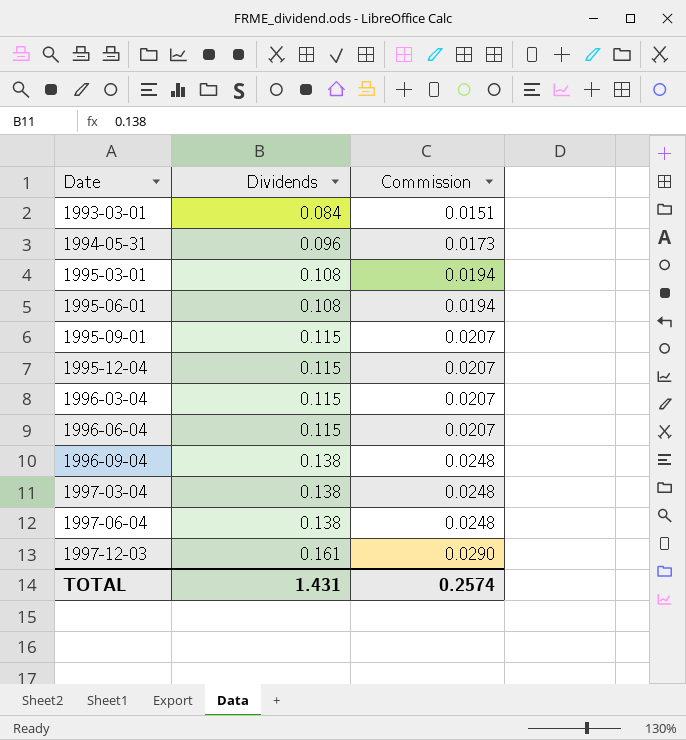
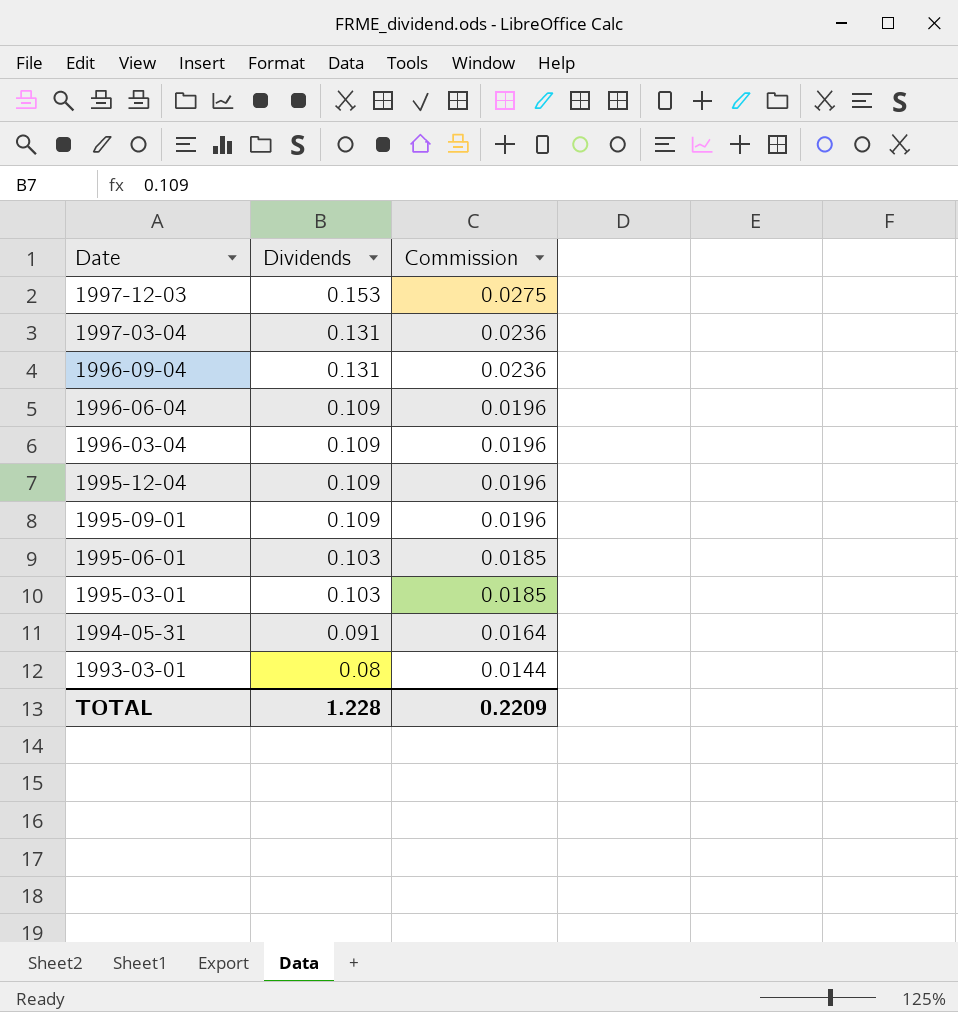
row order: Date ascending -> Date descending
row 1997-06-04: 0.138 | 0.0248 -> none
1997-12-03 | Dividends: 0.161 -> 0.153
1997-12-03 | Commission: 0.0290 -> 0.0275
1997-03-04 | Dividends: 0.138 -> 0.131
1997-03-04 | Commission: 0.0248 -> 0.0236
1996-09-04 | Dividends: 0.138 -> 0.131
1996-09-04 | Commission: 0.0248 -> 0.0236
1996-06-04 | Dividends: 0.115 -> 0.109
1996-06-04 | Commission: 0.0207 -> 0.0196
1996-03-04 | Dividends: 0.115 -> 0.109
1996-03-04 | Commission: 0.0207 -> 0.0196
1995-12-04 | Dividends: 0.115 -> 0.109
1995-12-04 | Commission: 0.0207 -> 0.0196
1995-09-01 | Dividends: 0.115 -> 0.109
1995-09-01 | Commission: 0.0207 -> 0.0196
1995-06-01 | Dividends: 0.108 -> 0.103
1995-06-01 | Commission: 0.0194 -> 0.0185
1995-03-01 | Dividends: 0.108 -> 0.103
1995-03-01 | Commission: 0.0194 -> 0.0185
1994-05-31 | Dividends: 0.096 -> 0.091
1994-05-31 | Commission: 0.0173 -> 0.0164
1993-03-01 | Dividends: 0.084 -> 0.08
1993-03-01 | Commission: 0.0151 -> 0.0144
TOTAL | Dividends: 1.431 -> 1.228
TOTAL | Commission: 0.2574 -> 0.2209

